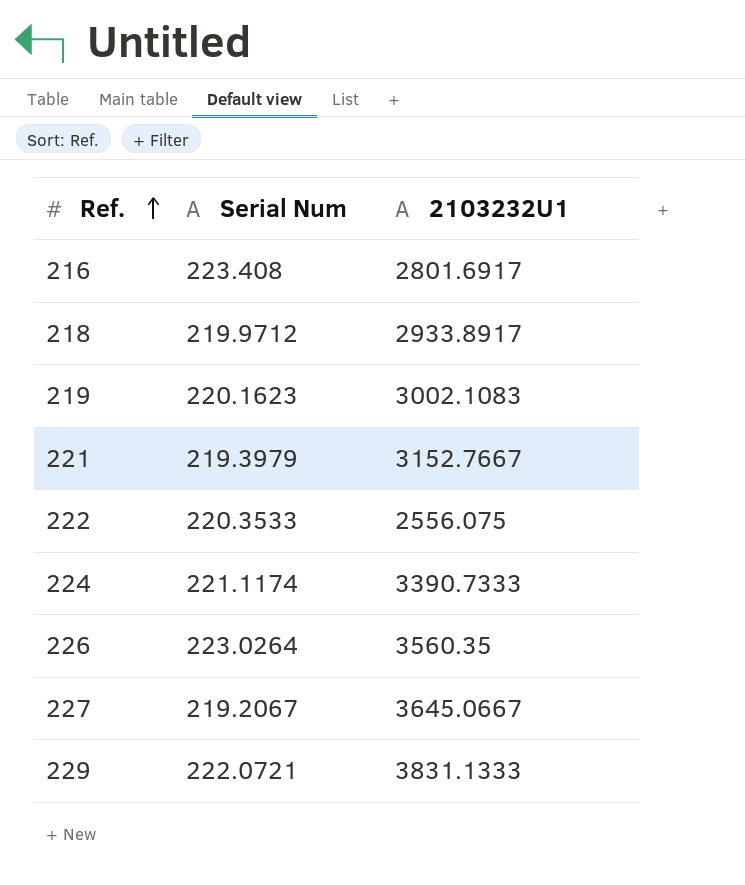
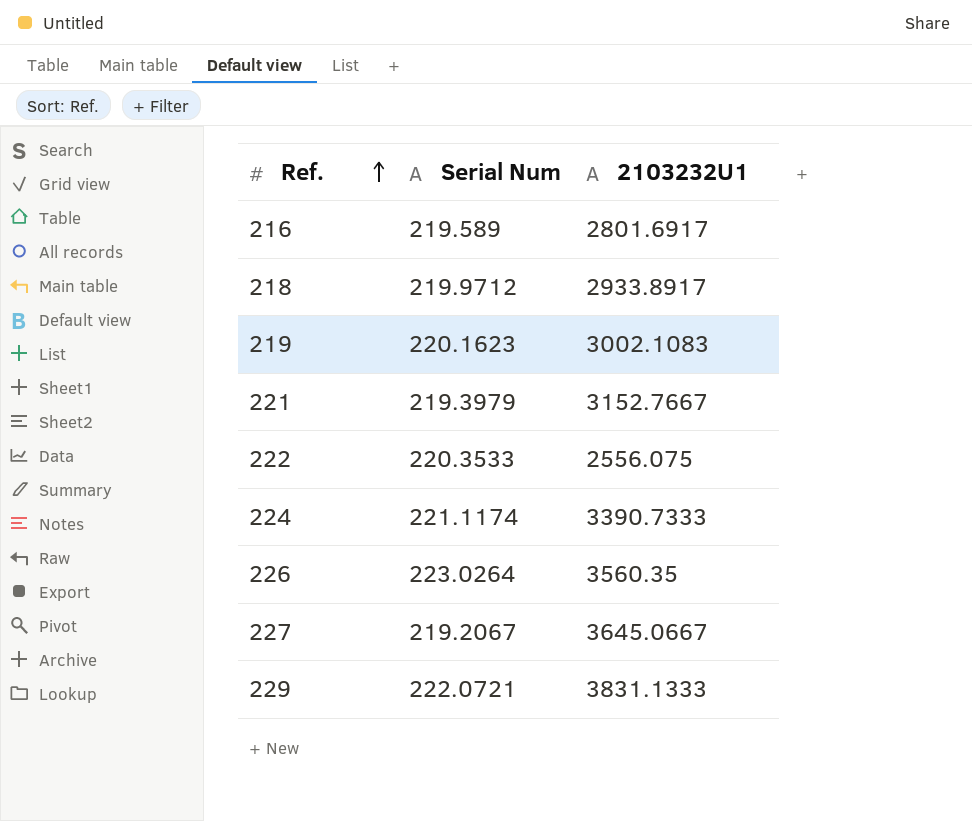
216 | Serial Num: 223.408 -> 219.589

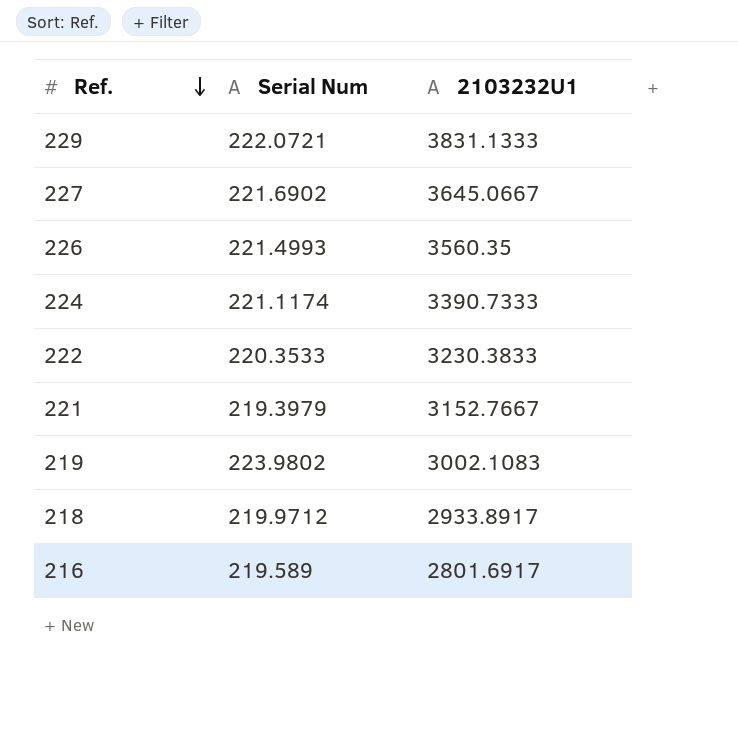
row order: Ref. ascending -> Ref. descending
227 | Serial Num: 219.2067 -> 221.6902
226 | Serial Num: 223.0264 -> 221.4993
222 | 2103232U1: 2556.075 -> 3230.3833
219 | Serial Num: 220.1623 -> 223.9802

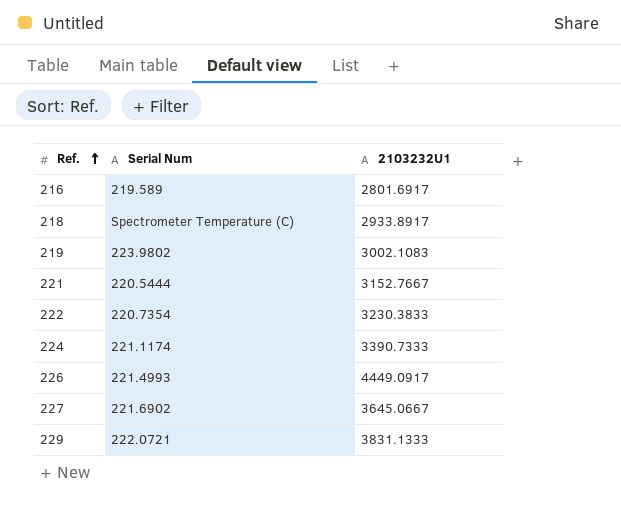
row order: Ref. descending -> Ref. ascending
218 | Serial Num: 219.9712 -> Spectrometer Temperature (C)
221 | Serial Num: 219.3979 -> 220.5444
222 | Serial Num: 220.3533 -> 220.7354
226 | 2103232U1: 3560.35 -> 4449.0917

